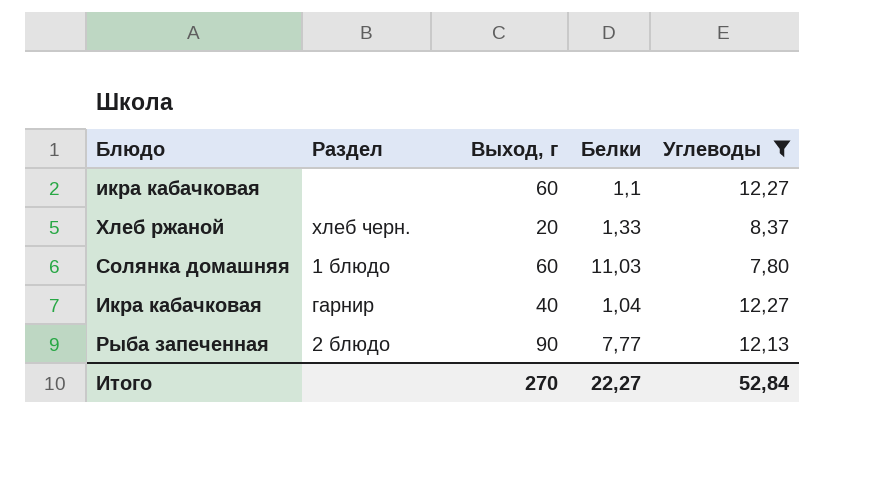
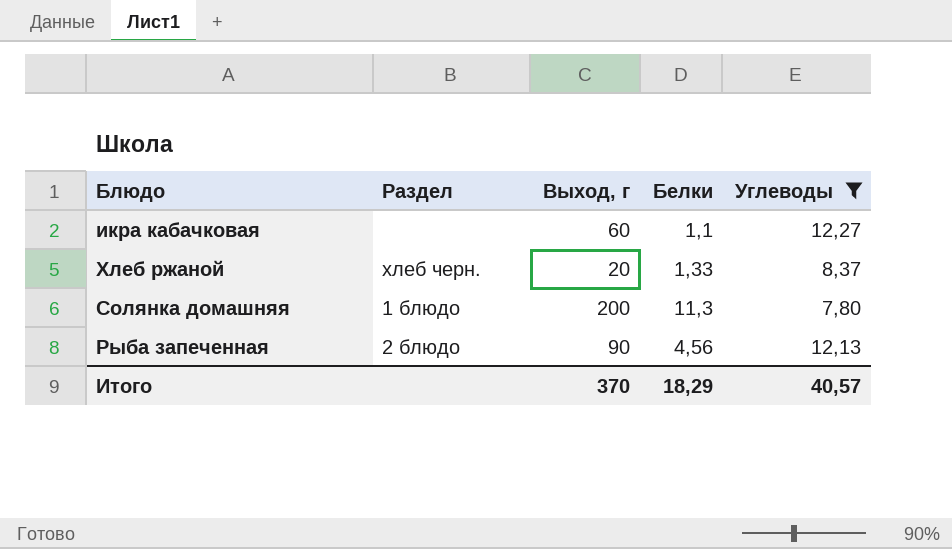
row Икра кабачковая: гарнир | 40 | 1,04 | 12,27 -> none
Солянка домашняя | Выход, г: 60 -> 200
Солянка домашняя | Белки: 11,03 -> 11,3
Рыба запеченная | Белки: 7,77 -> 4,56
Итого | Выход, г: 270 -> 370
Итого | Белки: 22,27 -> 18,29
Итого | Углеводы: 52,84 -> 40,57

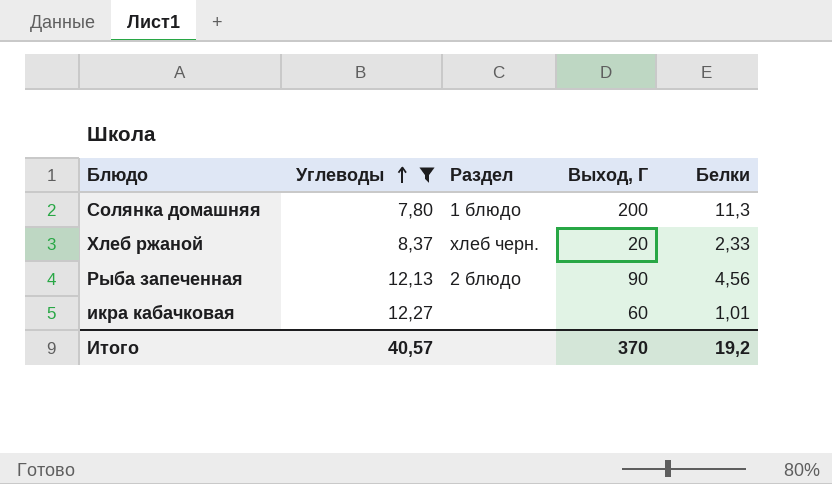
row order: none -> Углеводы ascending
column Углеводы | position: 5 -> 2
column name: Выход, г -> Выход, Г
Хлеб ржаной | Белки: 1,33 -> 2,33
икра кабачковая | Белки: 1,1 -> 1,01
Итого | Белки: 18,29 -> 19,2

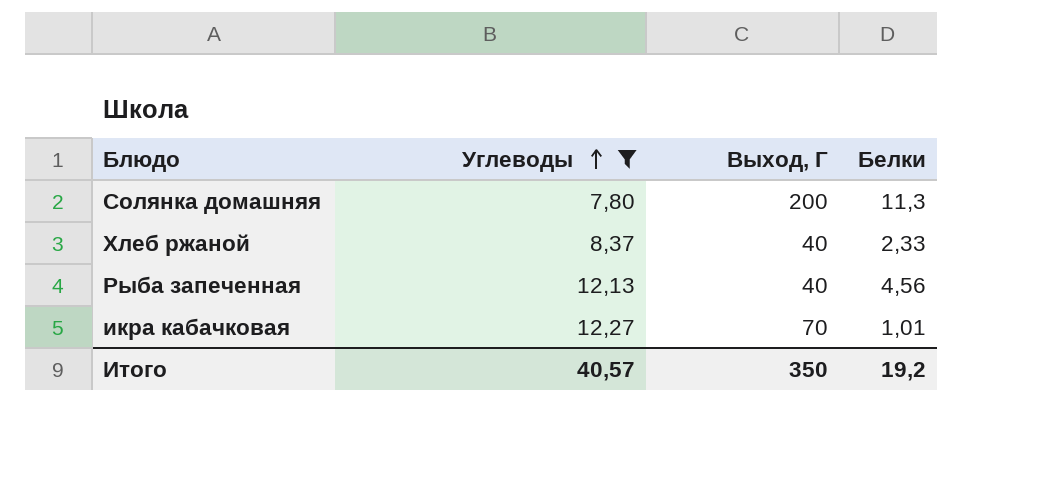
column Раздел | position: 3 -> none
Хлеб ржаной | Выход, Г: 20 -> 40
Рыба запеченная | Выход, Г: 90 -> 40
икра кабачковая | Выход, Г: 60 -> 70
Итого | Выход, Г: 370 -> 350

